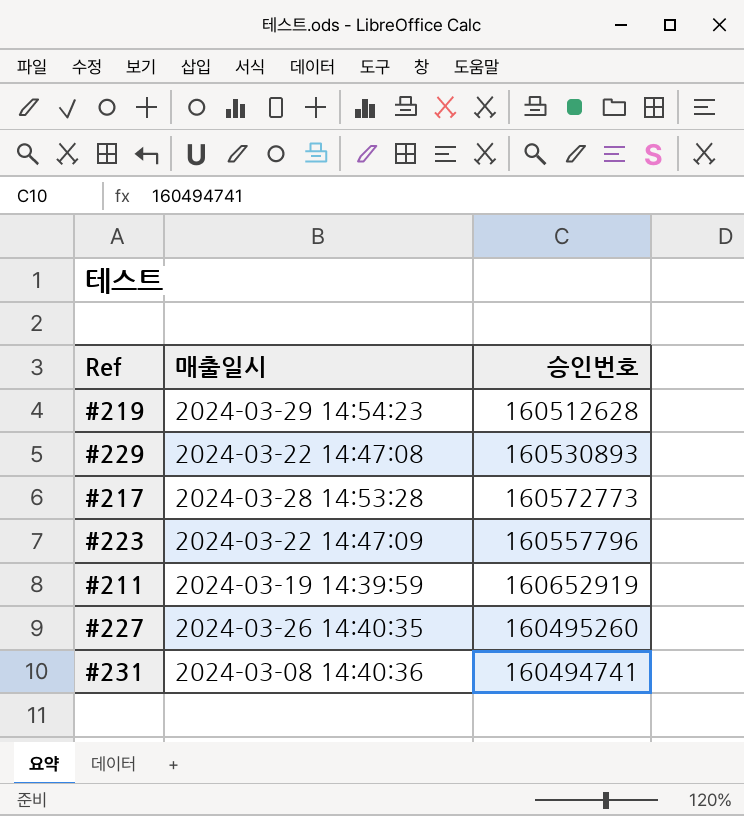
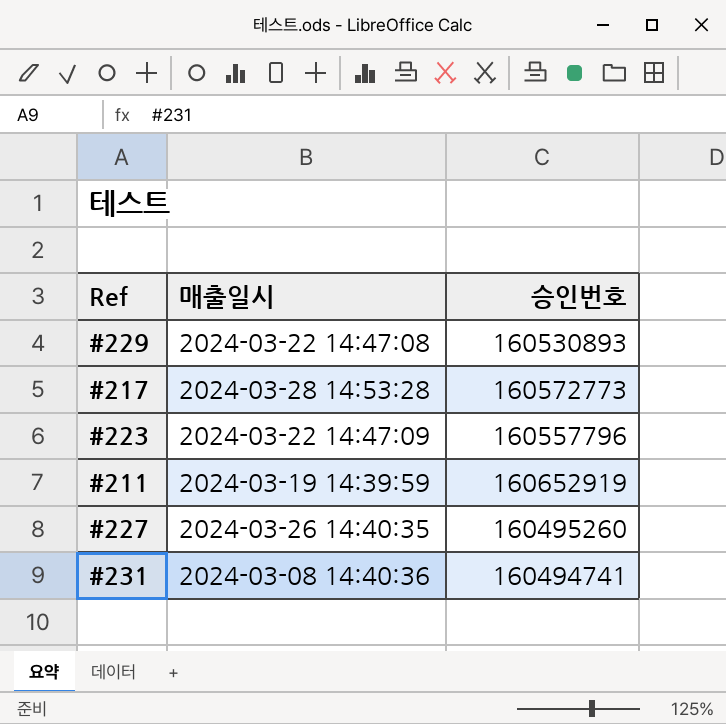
row #219: 2024-03-29 14:54:23 | 160512628 -> none

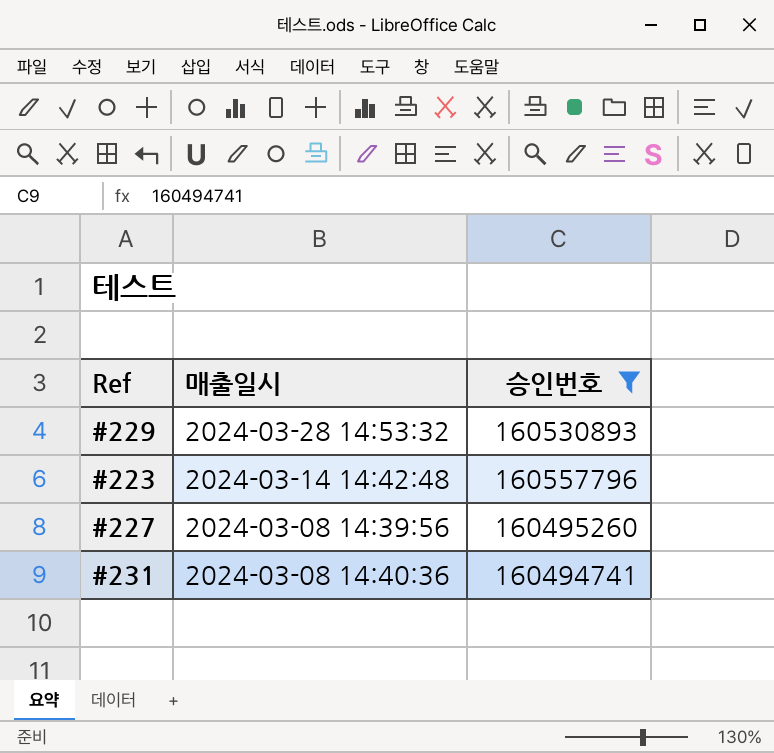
filter: none -> 승인번호 <= 160557796
#229 | 매출일시: 2024-03-22 14:47:08 -> 2024-03-28 14:53:32
#223 | 매출일시: 2024-03-22 14:47:09 -> 2024-03-14 14:42:48
#227 | 매출일시: 2024-03-26 14:40:35 -> 2024-03-08 14:39:56

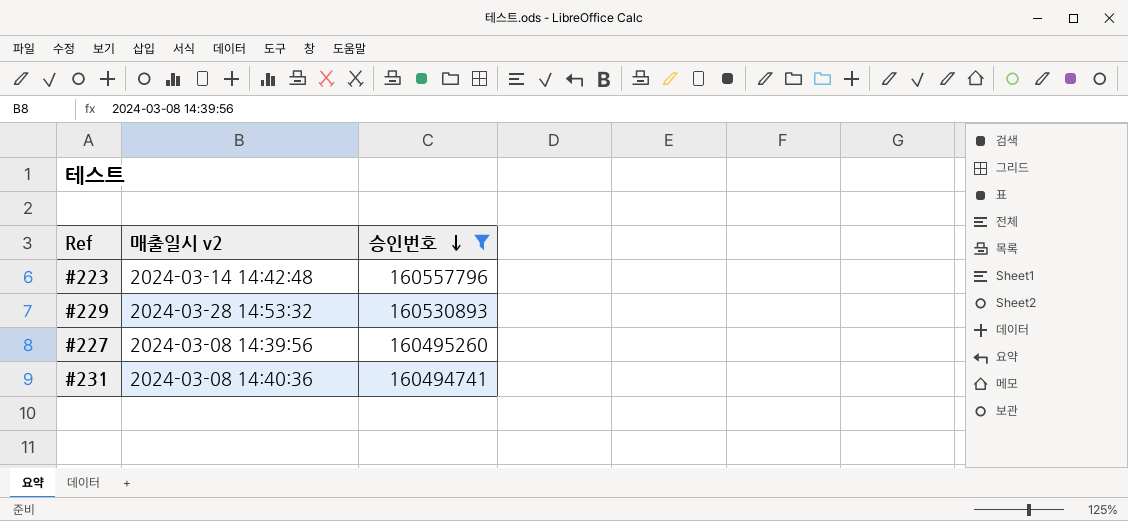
row order: none -> 승인번호 descending
column name: 매출일시 -> 매출일시 v2

